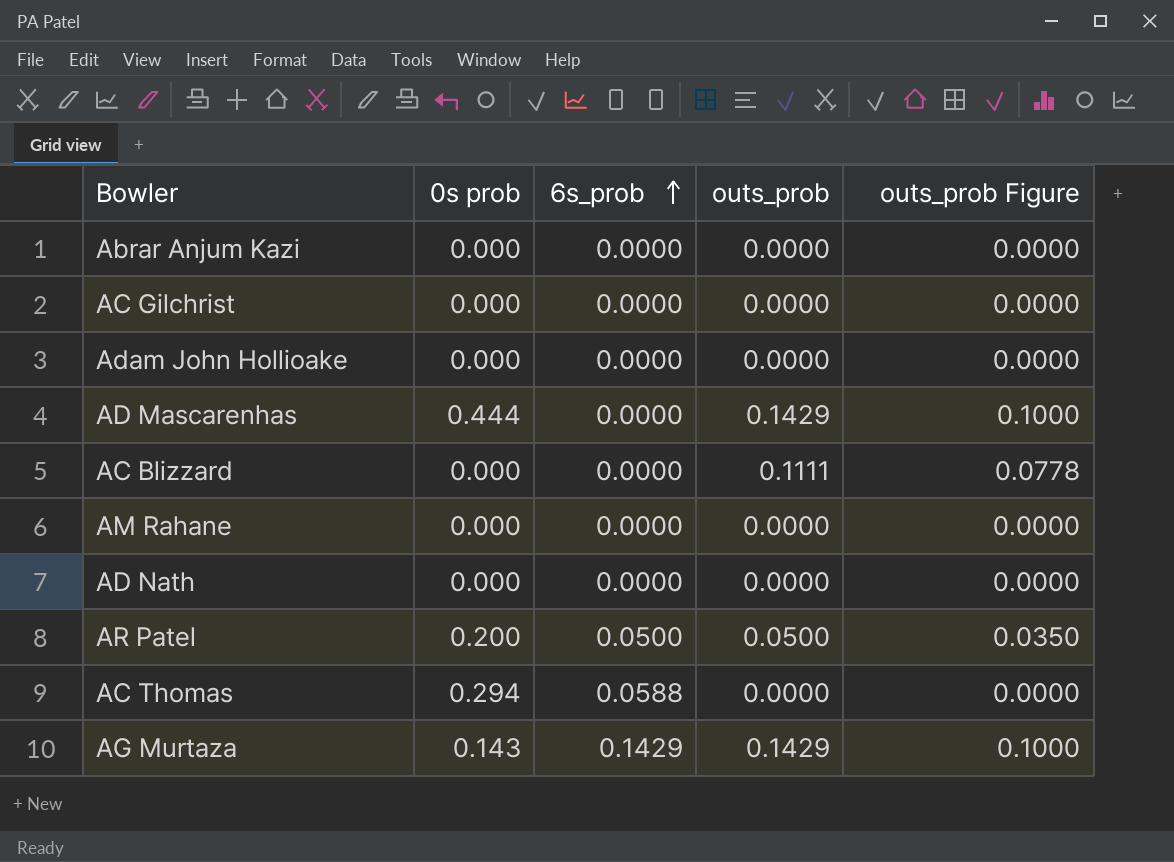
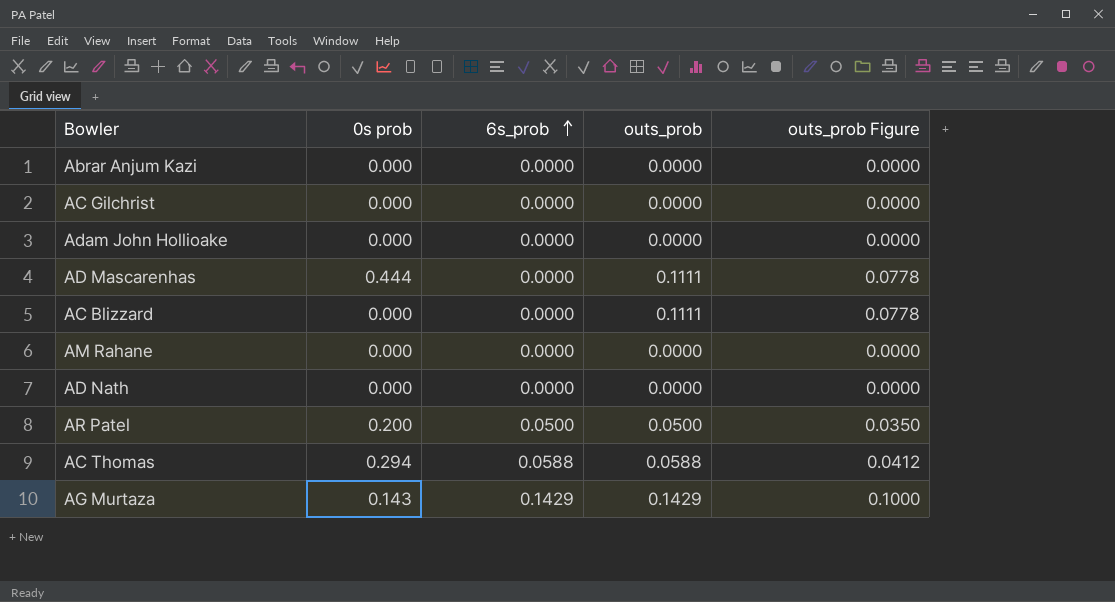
AD Mascarenhas | outs_prob: 0.1429 -> 0.1111
AD Mascarenhas | outs_prob Figure: 0.1000 -> 0.0778
AC Thomas | outs_prob: 0.0000 -> 0.0588
AC Thomas | outs_prob Figure: 0.0000 -> 0.0412

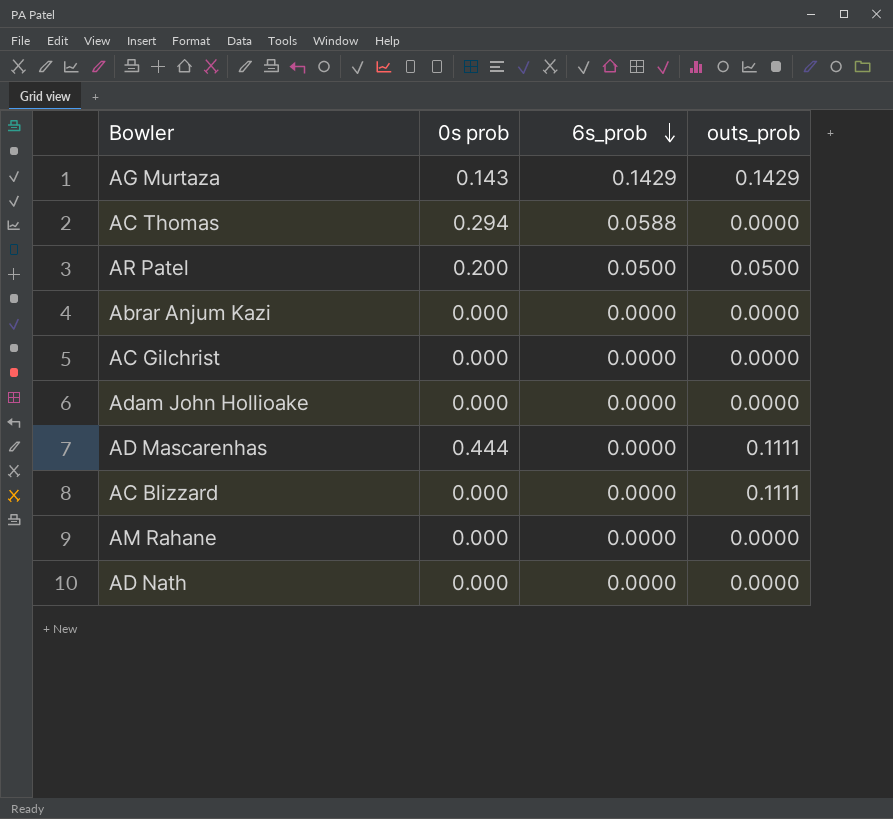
row order: 6s_prob ascending -> 6s_prob descending
column outs_prob Figure | formula: [outs_prob] * 0.7 -> none
AC Thomas | outs_prob: 0.0588 -> 0.0000

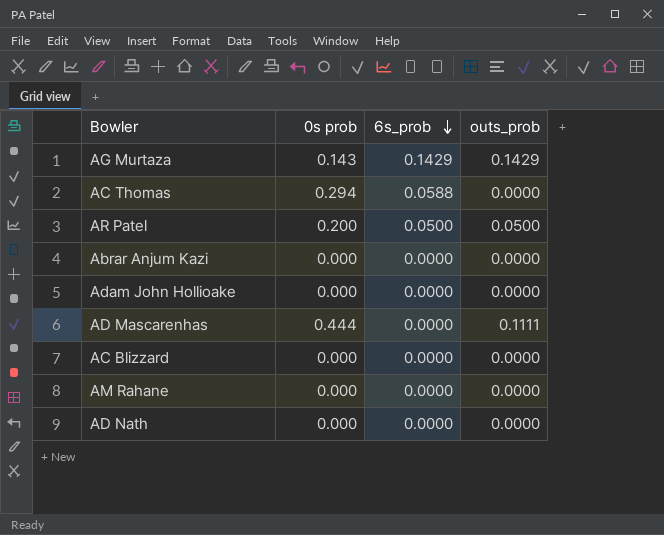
row AC Gilchrist: 0.000 | 0.0000 | 0.0000 -> none
AC Blizzard | outs_prob: 0.1111 -> 0.0000

